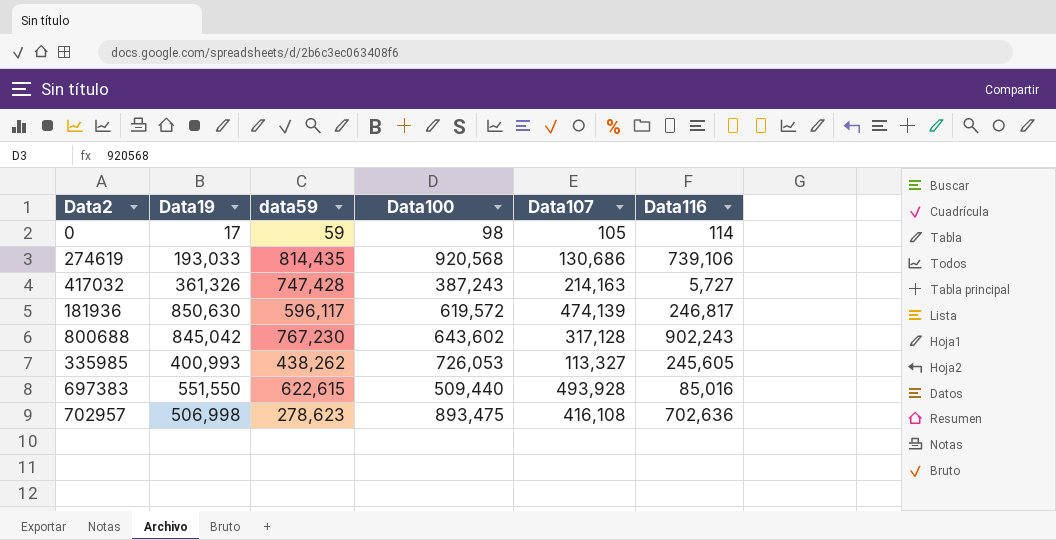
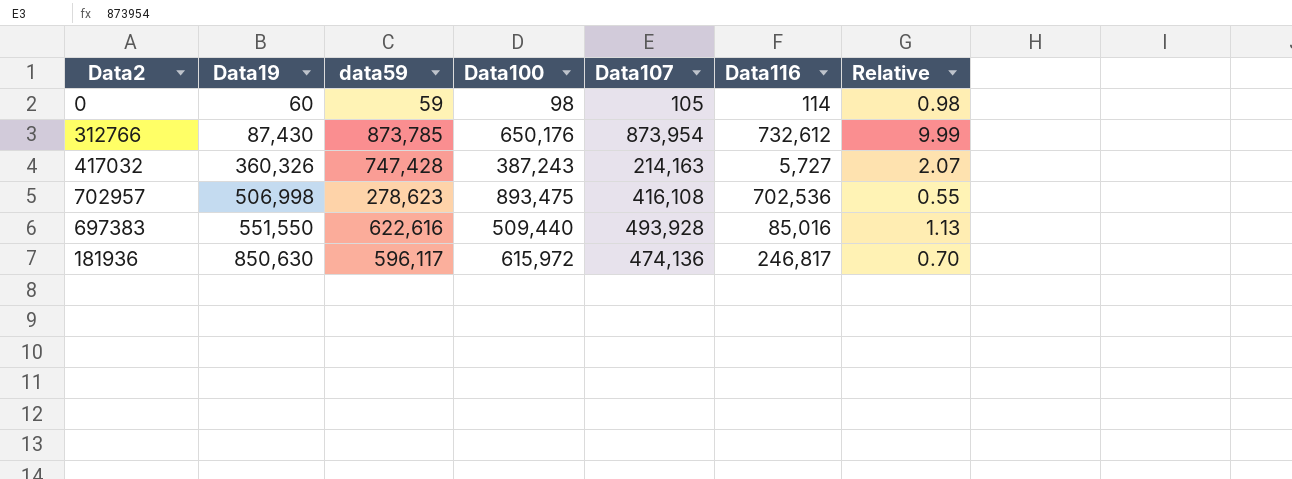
row order: none -> Data19 ascending
column Relative | formula: none -> [data59] / [Data19]
row 274619: 193,033 | 814,435 | 920,568 | 130,686 | 739,106 -> none
row 800688: 845,042 | 767,230 | 643,602 | 317,128 | 902,243 -> none
row 335985: 400,993 | 438,262 | 726,053 | 113,327 | 245,605 -> none
0 | Data19: 17 -> 60
row 312766: none -> 87,430 | 873,785 | 650,176 | 873,954 | 732,612 | 9.99
417032 | Data19: 361,326 -> 360,326
702957 | Data116: 702,636 -> 702,536
697383 | data59: 622,615 -> 622,616
181936 | Data100: 619,572 -> 615,972
181936 | Data107: 474,139 -> 474,136

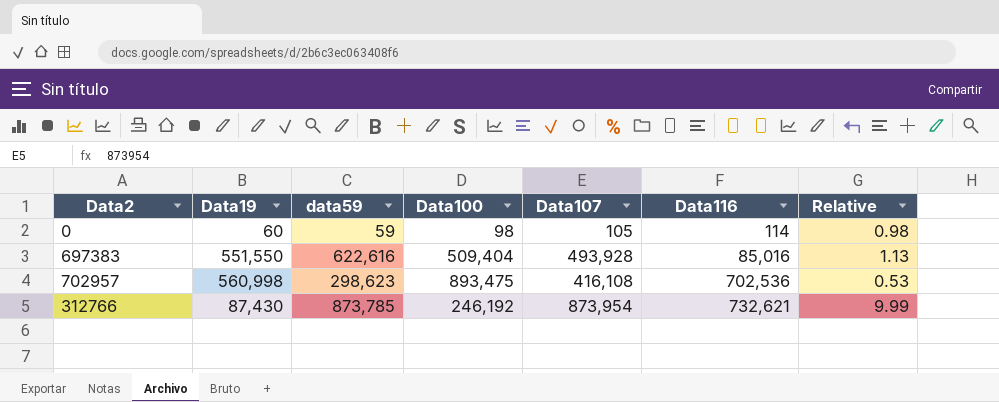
row order: Data19 ascending -> Data116 ascending
row 417032: 360,326 | 747,428 | 387,243 | 214,163 | 5,727 | 2.07 -> none
row 181936: 850,630 | 596,117 | 615,972 | 474,136 | 246,817 | 0.70 -> none
697383 | Data100: 509,440 -> 509,404
702957 | Data19: 506,998 -> 560,998
702957 | data59: 278,623 -> 298,623
702957 | Relative: 0.55 -> 0.53
312766 | Data100: 650,176 -> 246,192
312766 | Data116: 732,612 -> 732,621

